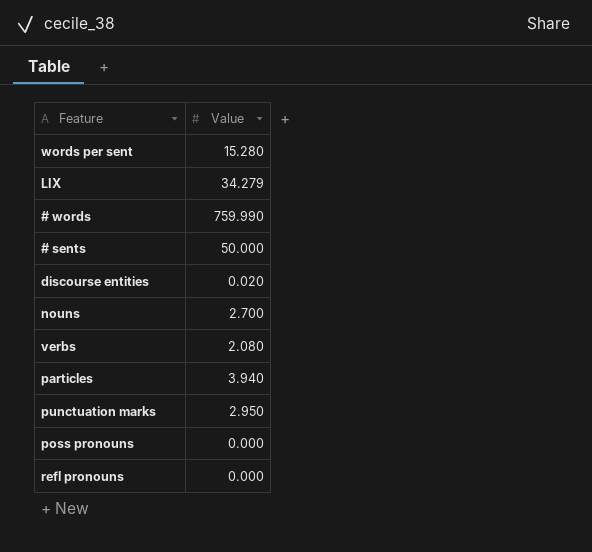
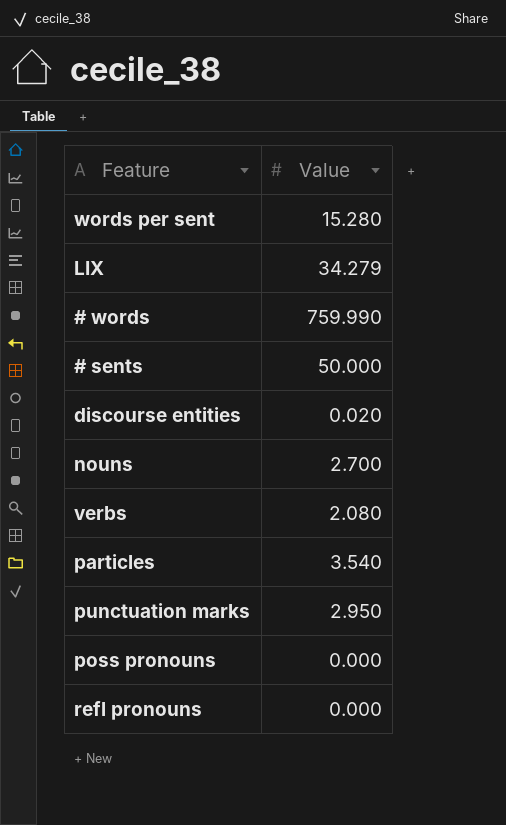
particles | Value: 3.940 -> 3.540

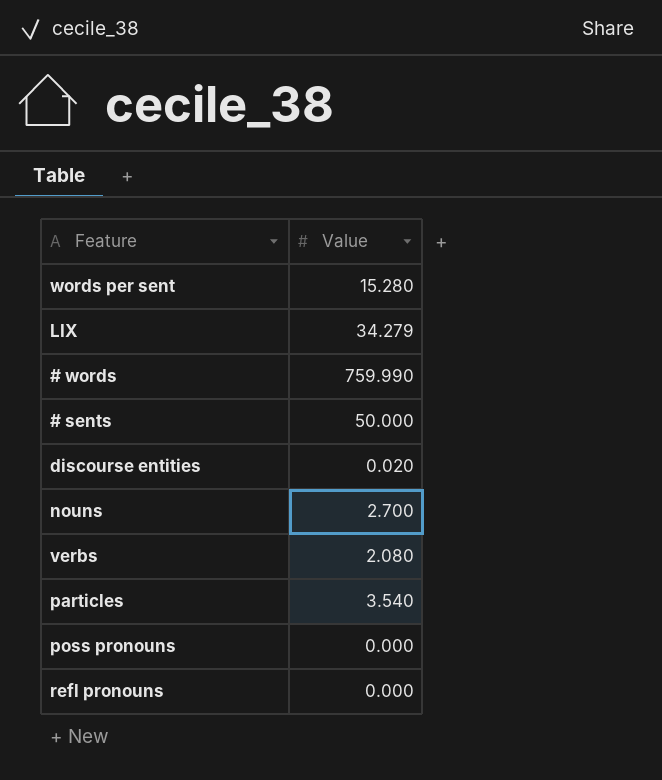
row punctuation marks: 2.950 -> none

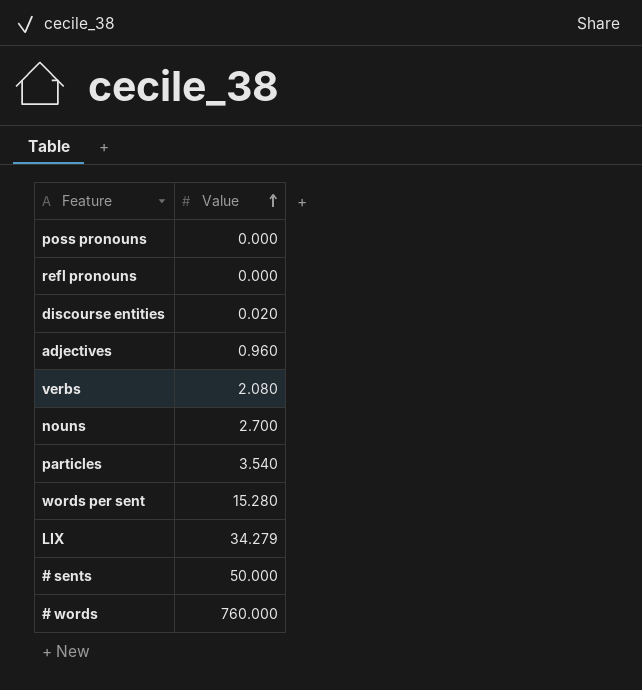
row order: none -> Value ascending
row adjectives: none -> 0.960
# words | Value: 759.990 -> 760.000

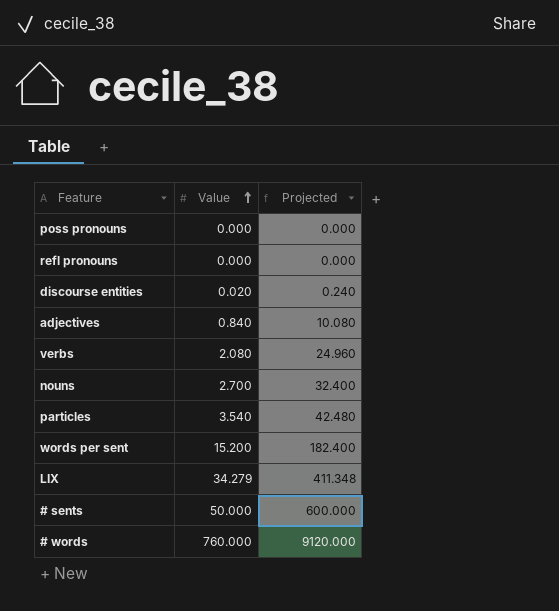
column Projected | formula: none -> [Value] * 12
adjectives | Value: 0.960 -> 0.840
words per sent | Value: 15.280 -> 15.200

